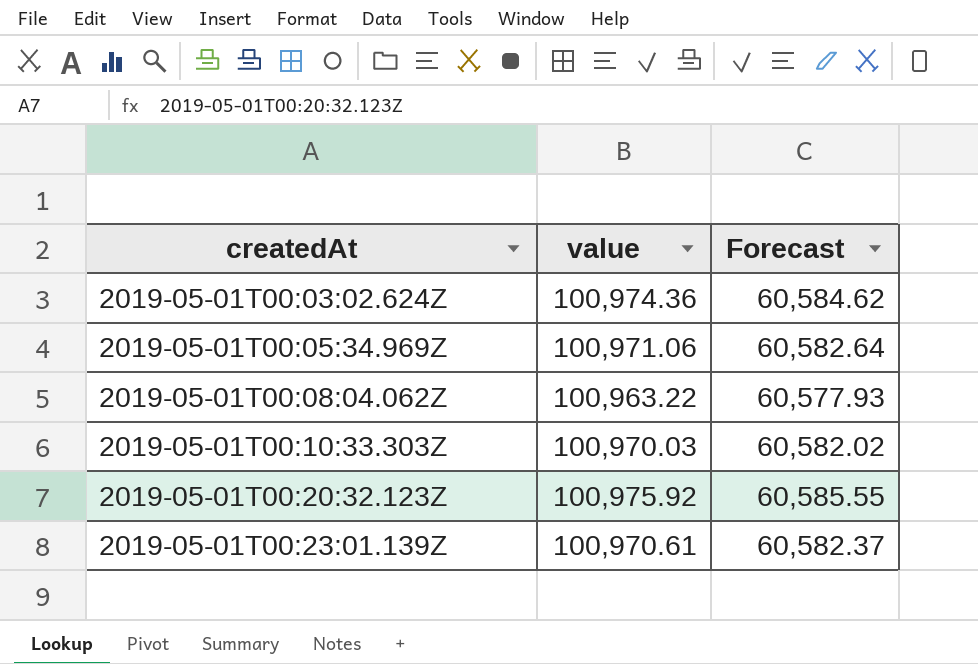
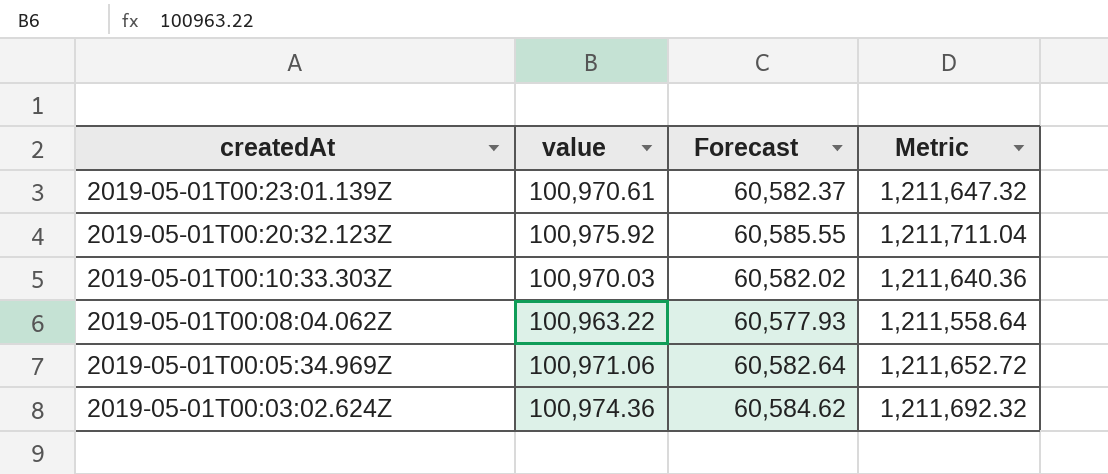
row order: createdAt ascending -> createdAt descending
column Metric | formula: none -> [value] * 12

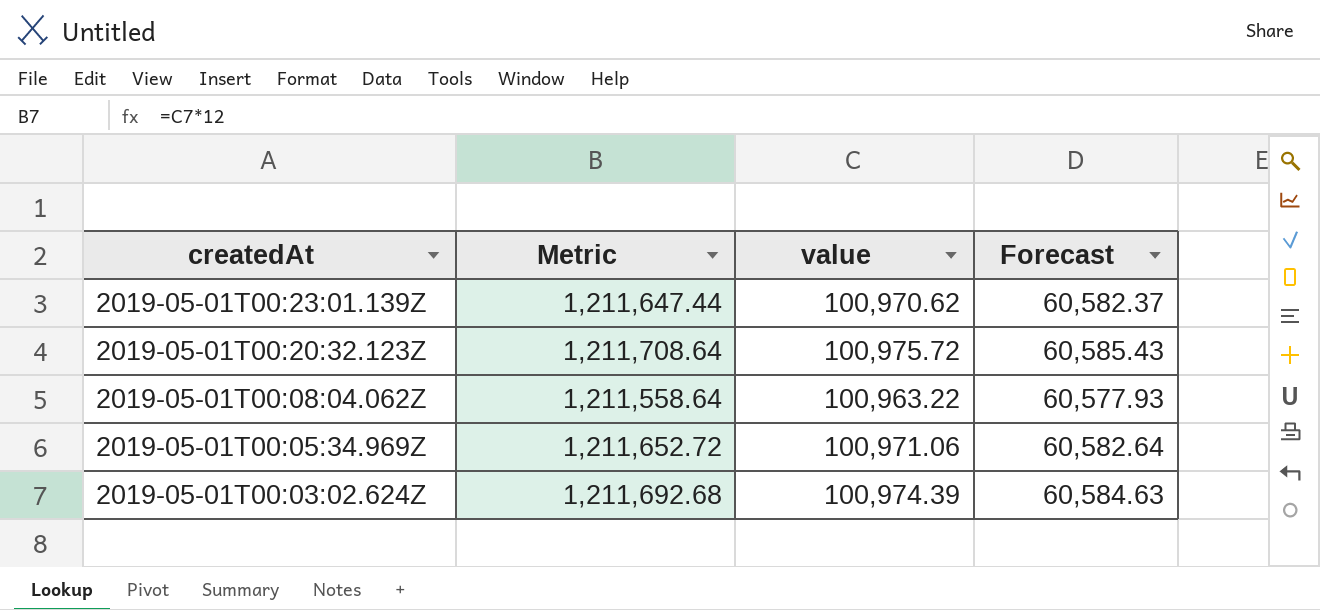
column Metric | position: 4 -> 2
row 2019-05-01T00:10:33.303Z: 100,970.03 | 60,582.02 | 1,211,640.36 -> none
2019-05-01T00:23:01.139Z | Metric: 1,211,647.32 -> 1,211,647.44
2019-05-01T00:23:01.139Z | value: 100,970.61 -> 100,970.62
2019-05-01T00:20:32.123Z | Metric: 1,211,711.04 -> 1,211,708.64
2019-05-01T00:20:32.123Z | value: 100,975.92 -> 100,975.72
2019-05-01T00:20:32.123Z | Forecast: 60,585.55 -> 60,585.43
2019-05-01T00:03:02.624Z | Metric: 1,211,692.32 -> 1,211,692.68
2019-05-01T00:03:02.624Z | value: 100,974.36 -> 100,974.39
2019-05-01T00:03:02.624Z | Forecast: 60,584.62 -> 60,584.63

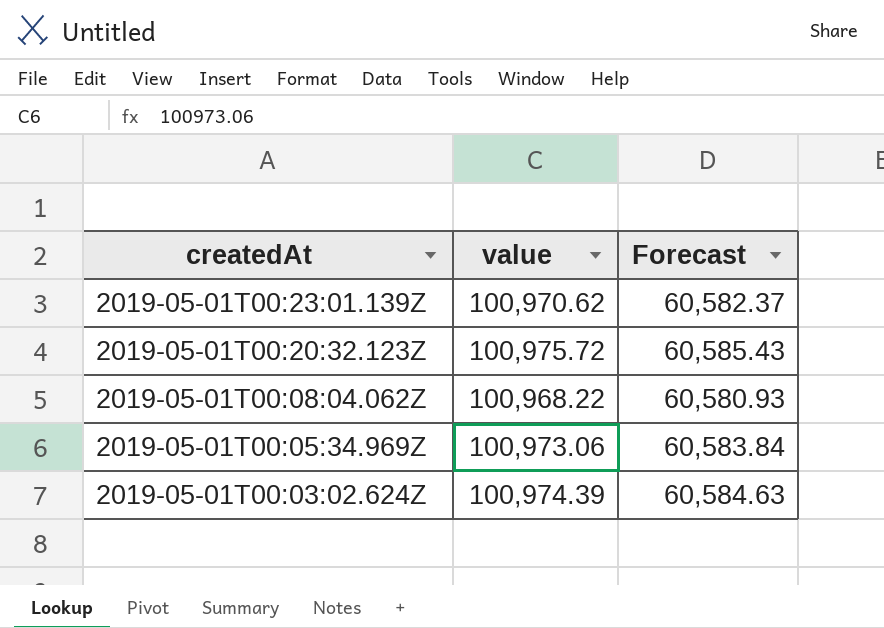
column Metric | formula: [value] * 12 -> none
2019-05-01T00:08:04.062Z | value: 100,963.22 -> 100,968.22
2019-05-01T00:08:04.062Z | Forecast: 60,577.93 -> 60,580.93
2019-05-01T00:05:34.969Z | value: 100,971.06 -> 100,973.06
2019-05-01T00:05:34.969Z | Forecast: 60,582.64 -> 60,583.84

